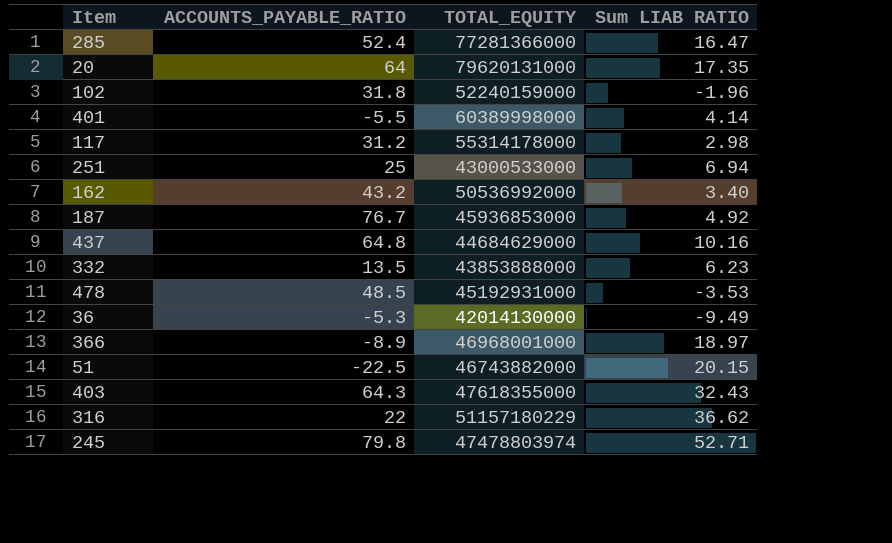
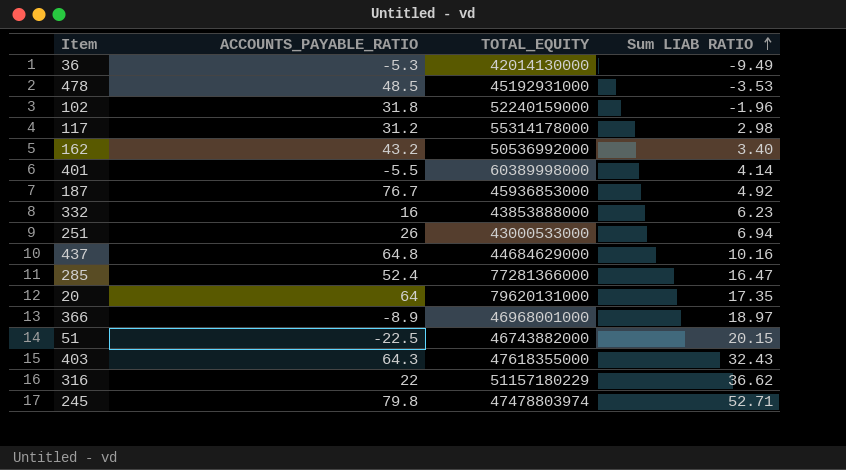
row order: none -> Sum LIAB RATIO ascending
332 | ACCOUNTS_PAYABLE_RATIO: 13.5 -> 16
251 | ACCOUNTS_PAYABLE_RATIO: 25 -> 26

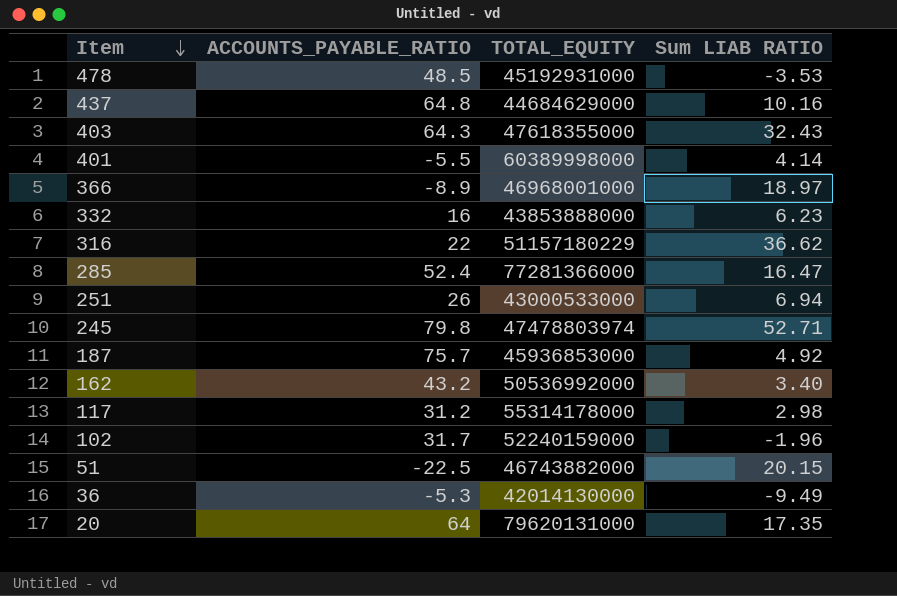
row order: Sum LIAB RATIO ascending -> Item descending
187 | ACCOUNTS_PAYABLE_RATIO: 76.7 -> 75.7
102 | ACCOUNTS_PAYABLE_RATIO: 31.8 -> 31.7

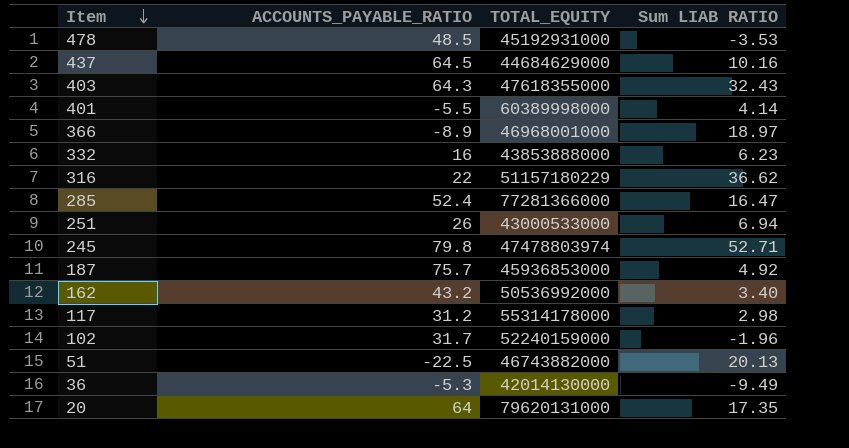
437 | ACCOUNTS_PAYABLE_RATIO: 64.8 -> 64.5
51 | Sum LIAB RATIO: 20.15 -> 20.13

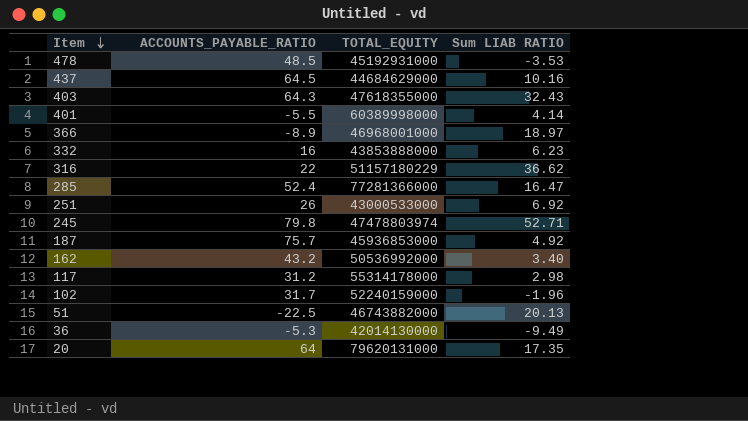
251 | Sum LIAB RATIO: 6.94 -> 6.92

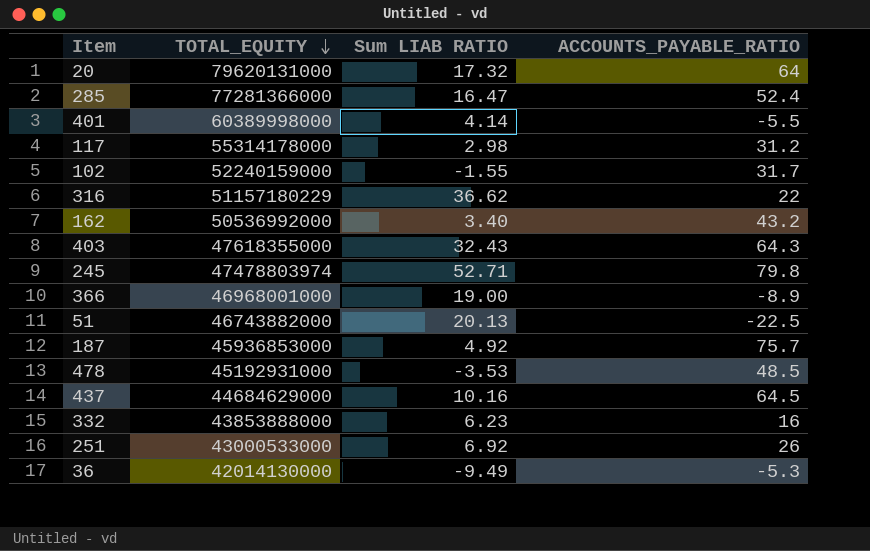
row order: Item descending -> TOTAL_EQUITY descending
column ACCOUNTS_PAYABLE_RATIO | position: 2 -> 4
20 | Sum LIAB RATIO: 17.35 -> 17.32
102 | Sum LIAB RATIO: -1.96 -> -1.55
366 | Sum LIAB RATIO: 18.97 -> 19.00

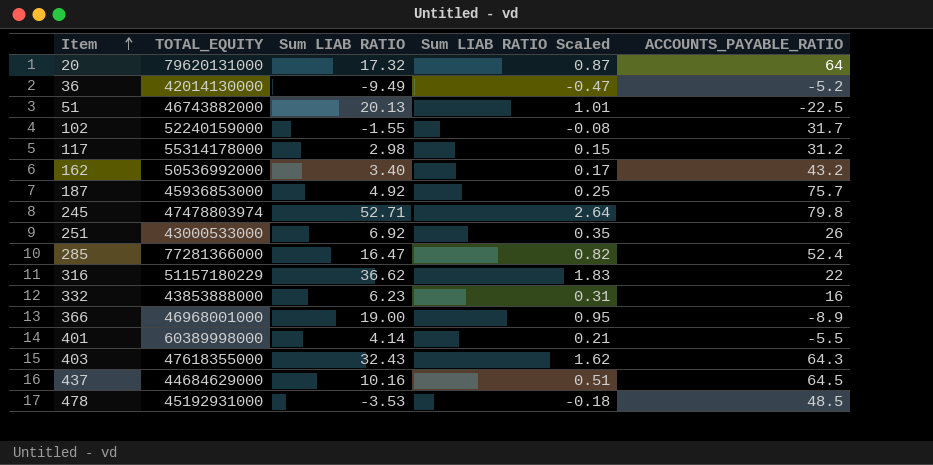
row order: TOTAL_EQUITY descending -> Item ascending
column Sum LIAB RATIO Scaled | formula: none -> [Sum LIAB RATIO] * 0.05
36 | ACCOUNTS_PAYABLE_RATIO: -5.3 -> -5.2

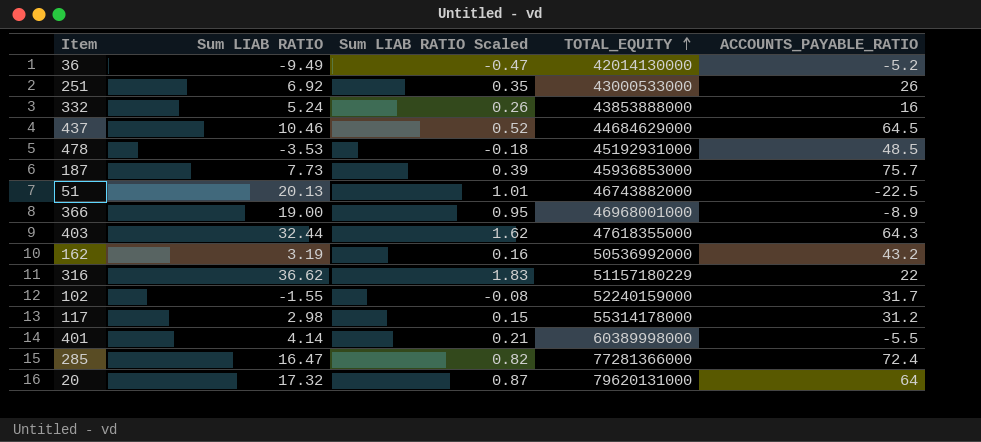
row order: Item ascending -> TOTAL_EQUITY ascending
column TOTAL_EQUITY | position: 2 -> 4
row 245: 47478803974 | 52.71 | 2.64 | 79.8 -> none
332 | Sum LIAB RATIO: 6.23 -> 5.24
332 | Sum LIAB RATIO Scaled: 0.31 -> 0.26
437 | Sum LIAB RATIO: 10.16 -> 10.46
437 | Sum LIAB RATIO Scaled: 0.51 -> 0.52
187 | Sum LIAB RATIO: 4.92 -> 7.73
187 | Sum LIAB RATIO Scaled: 0.25 -> 0.39
403 | Sum LIAB RATIO: 32.43 -> 32.44
162 | Sum LIAB RATIO: 3.40 -> 3.19
162 | Sum LIAB RATIO Scaled: 0.17 -> 0.16
285 | ACCOUNTS_PAYABLE_RATIO: 52.4 -> 72.4

